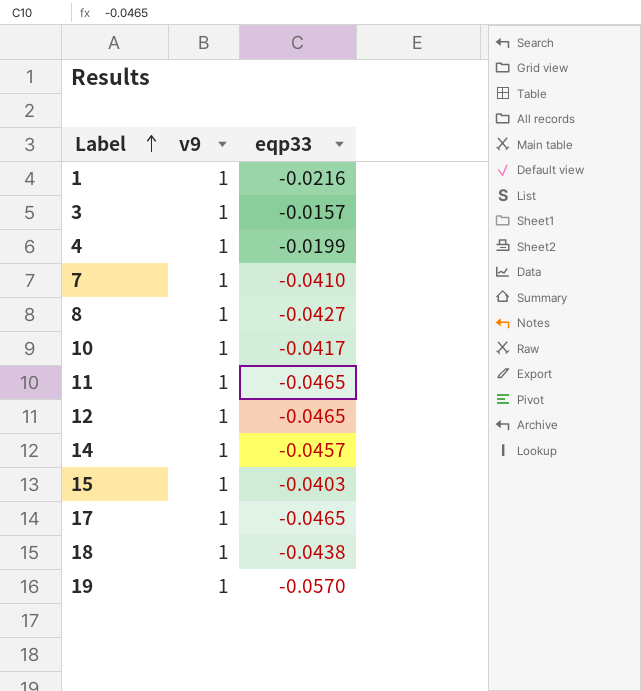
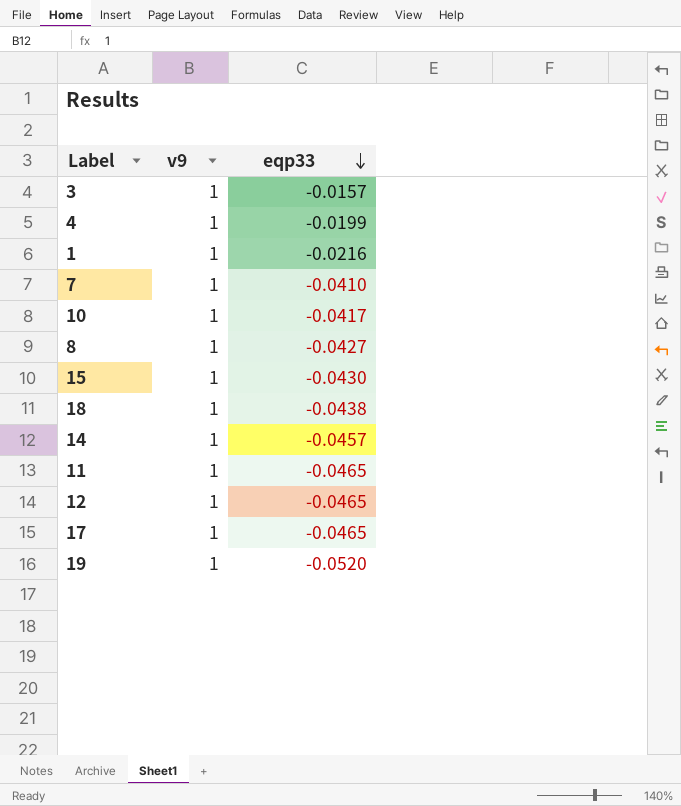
row order: Label ascending -> eqp33 descending
15 | eqp33: -0.0403 -> -0.0430
19 | eqp33: -0.0570 -> -0.0520

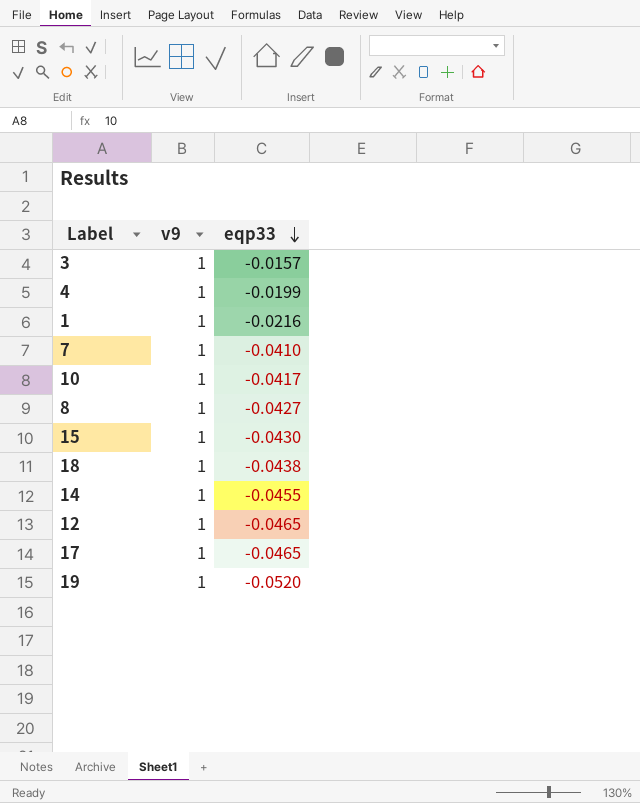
row 11: 1 | -0.0465 -> none
14 | eqp33: -0.0457 -> -0.0455

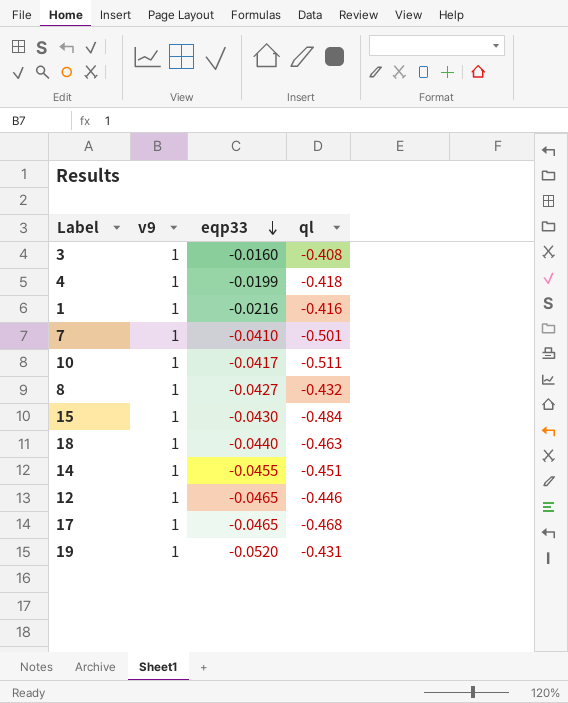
column ql | position: none -> 4
3 | eqp33: -0.0157 -> -0.0160
18 | eqp33: -0.0438 -> -0.0440

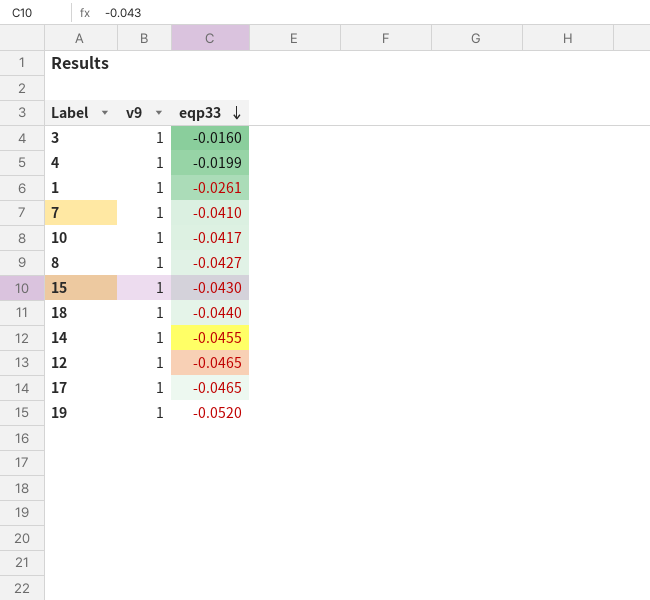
column ql | position: 4 -> none
1 | eqp33: -0.0216 -> -0.0261

